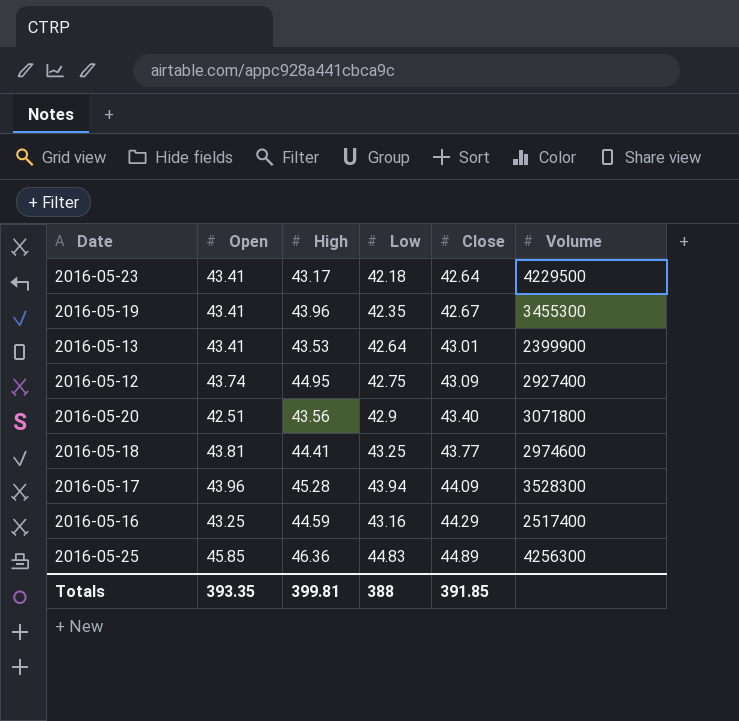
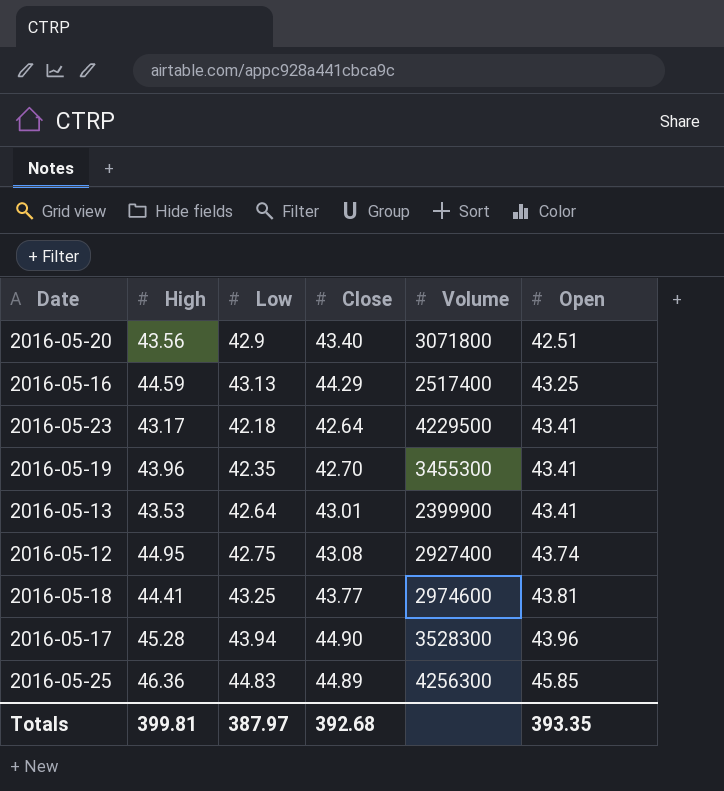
row order: Close ascending -> Open ascending
column Open | position: 2 -> 6
2016-05-16 | Low: 43.16 -> 43.13
2016-05-19 | Close: 42.67 -> 42.70
2016-05-12 | Close: 43.09 -> 43.08
2016-05-17 | Close: 44.09 -> 44.90
Totals | Low: 388 -> 387.97
Totals | Close: 391.85 -> 392.68

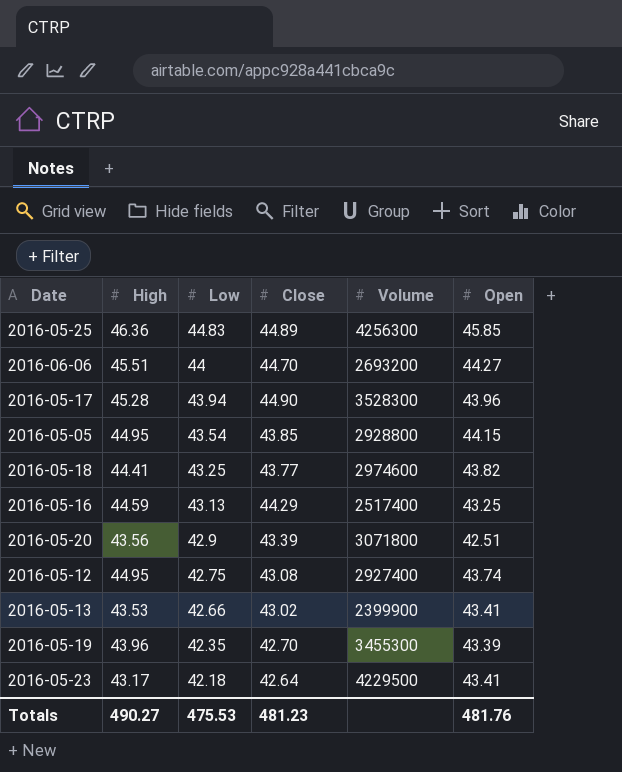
row order: Open ascending -> Low descending
row 2016-06-06: none -> 45.51 | 44 | 44.70 | 2693200 | 44.27
row 2016-05-05: none -> 44.95 | 43.54 | 43.85 | 2928800 | 44.15
2016-05-18 | Open: 43.81 -> 43.82
2016-05-20 | Close: 43.40 -> 43.39
2016-05-13 | Low: 42.64 -> 42.66
2016-05-13 | Close: 43.01 -> 43.02
2016-05-19 | Open: 43.41 -> 43.39
Totals | High: 399.81 -> 490.27
Totals | Low: 387.97 -> 475.53
Totals | Close: 392.68 -> 481.23
Totals | Open: 393.35 -> 481.76

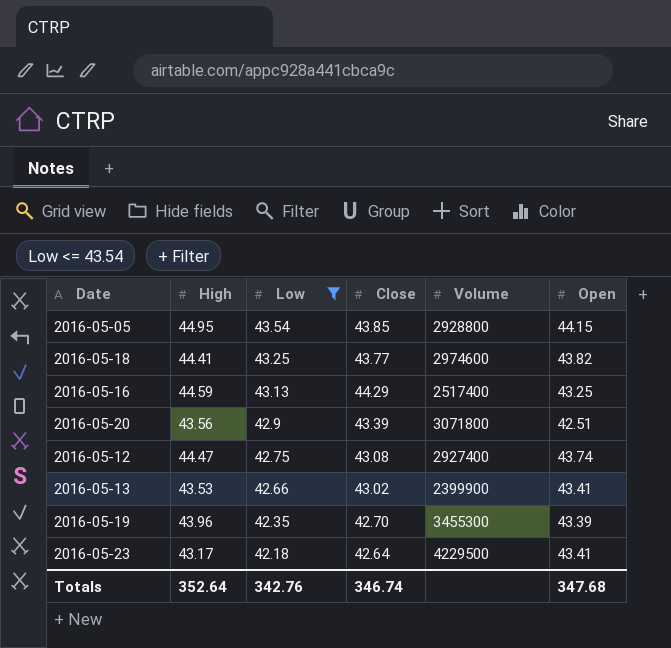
filter: none -> Low <= 43.54
2016-05-12 | High: 44.95 -> 44.47
Totals | High: 490.27 -> 352.64
Totals | Low: 475.53 -> 342.76
Totals | Close: 481.23 -> 346.74
Totals | Open: 481.76 -> 347.68

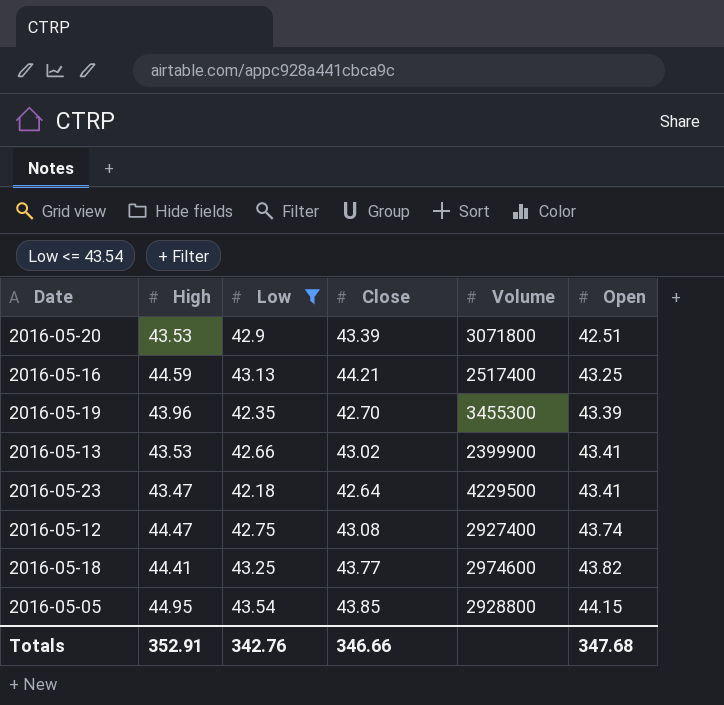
row order: Low descending -> Open ascending
2016-05-20 | High: 43.56 -> 43.53
2016-05-16 | Close: 44.29 -> 44.21
2016-05-23 | High: 43.17 -> 43.47
Totals | High: 352.64 -> 352.91
Totals | Close: 346.74 -> 346.66

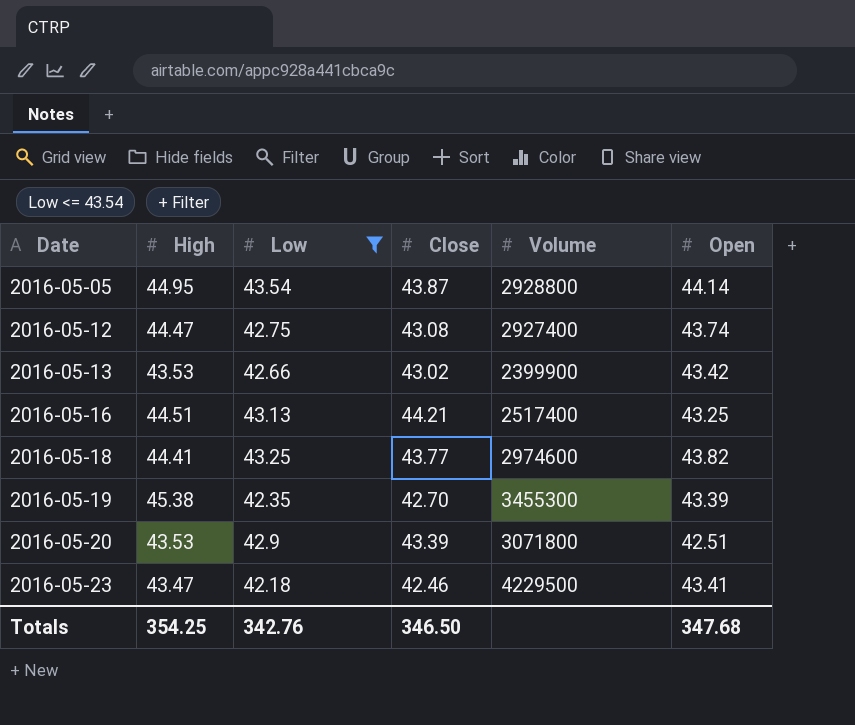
row order: Open ascending -> Date ascending
2016-05-05 | Close: 43.85 -> 43.87
2016-05-05 | Open: 44.15 -> 44.14
2016-05-13 | Open: 43.41 -> 43.42
2016-05-16 | High: 44.59 -> 44.51
2016-05-19 | High: 43.96 -> 45.38
2016-05-23 | Close: 42.64 -> 42.46
Totals | High: 352.91 -> 354.25
Totals | Close: 346.66 -> 346.50

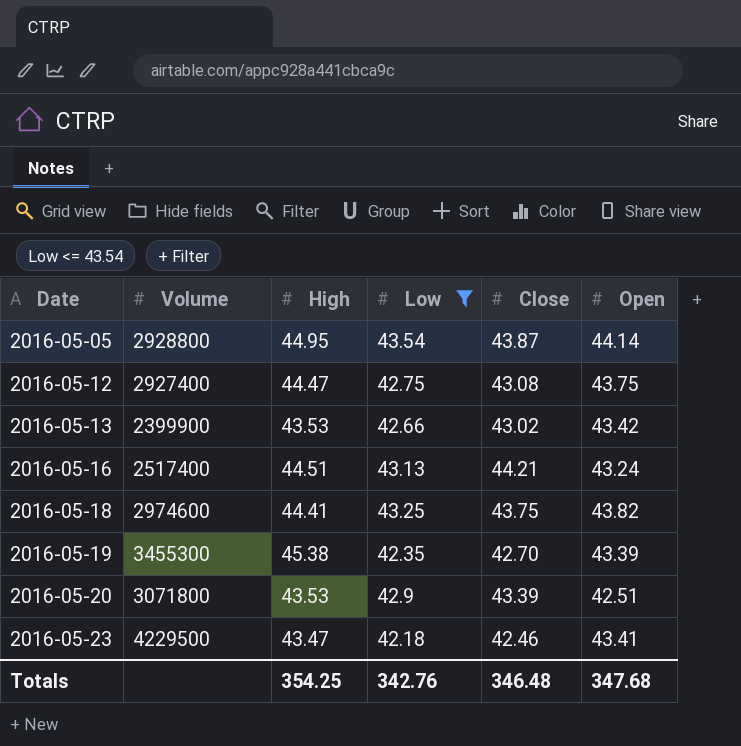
column Volume | position: 5 -> 2
2016-05-12 | Open: 43.74 -> 43.75
2016-05-16 | Open: 43.25 -> 43.24
2016-05-18 | Close: 43.77 -> 43.75
Totals | Close: 346.50 -> 346.48

